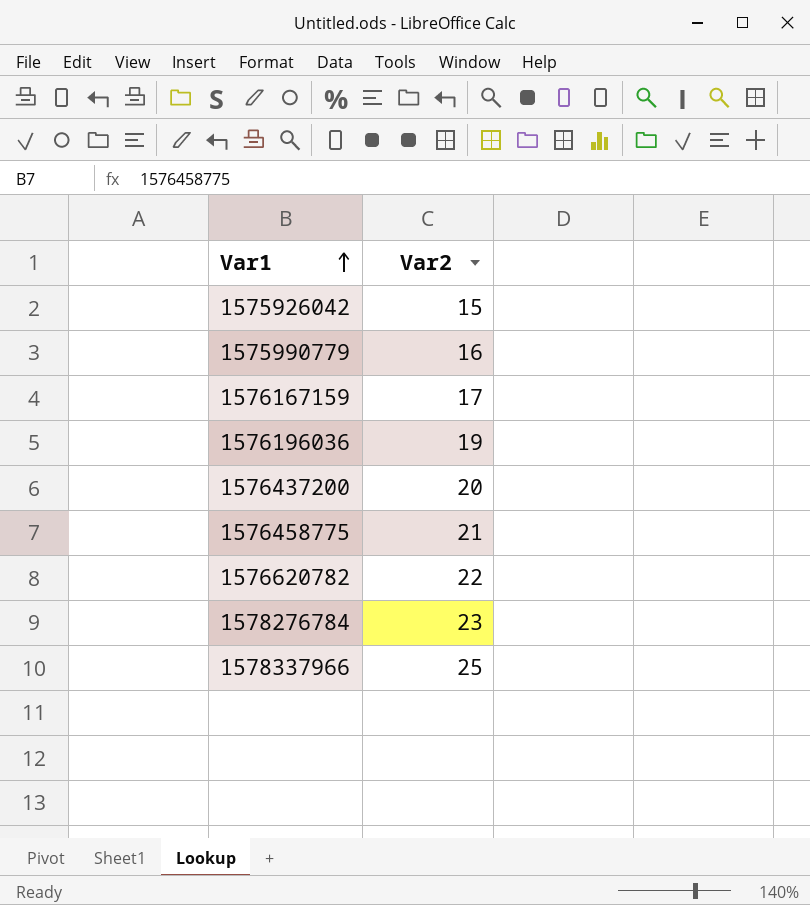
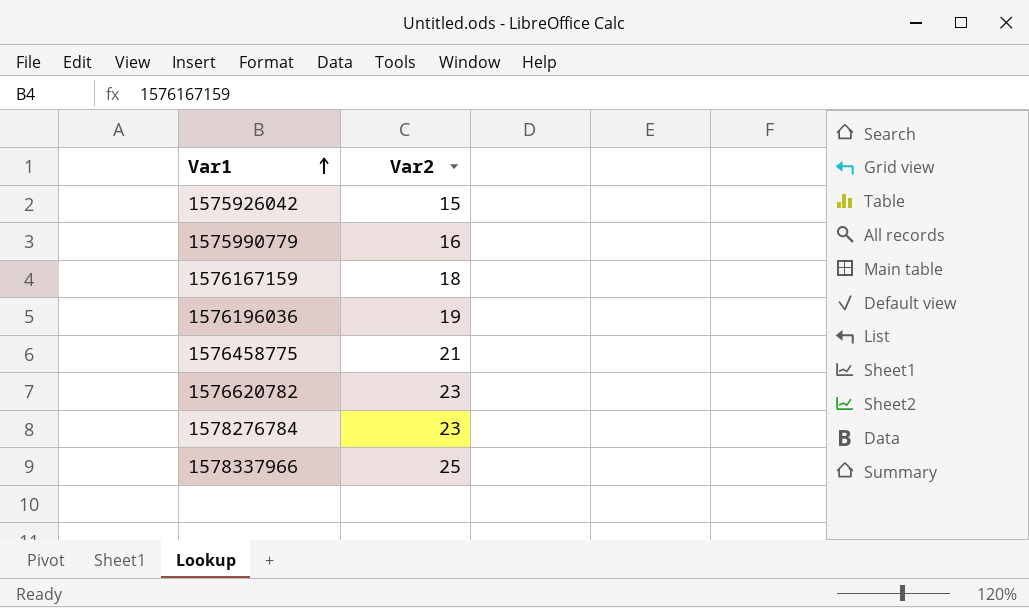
row 1576437200: 20 -> none
1576167159 | Var2: 17 -> 18
1576620782 | Var2: 22 -> 23

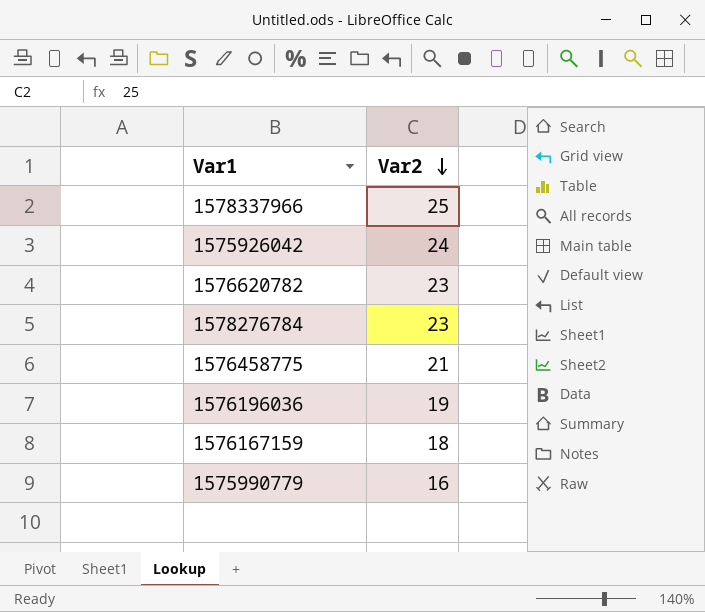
row order: Var1 ascending -> Var2 descending
1575926042 | Var2: 15 -> 24

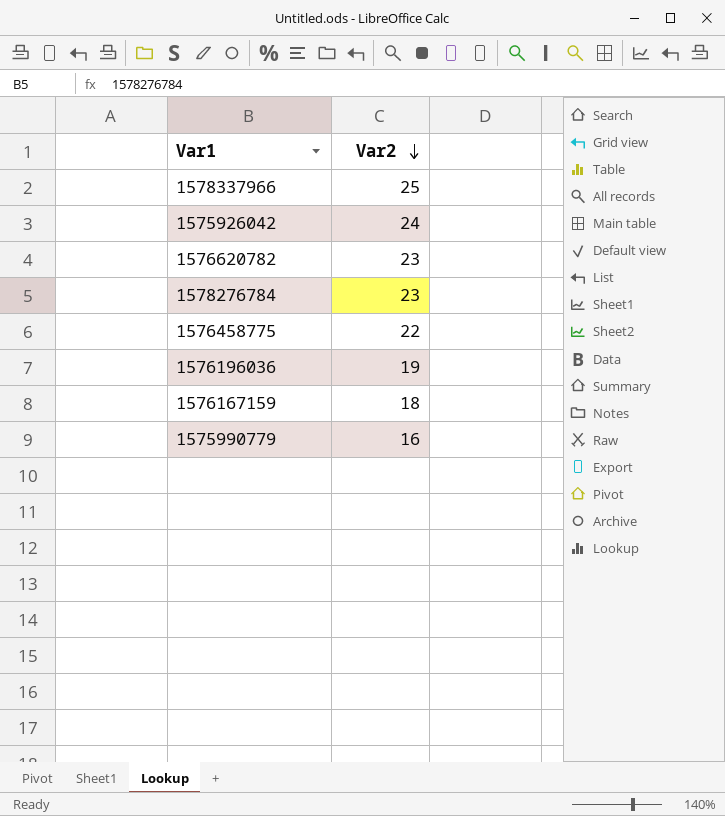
1576458775 | Var2: 21 -> 22

